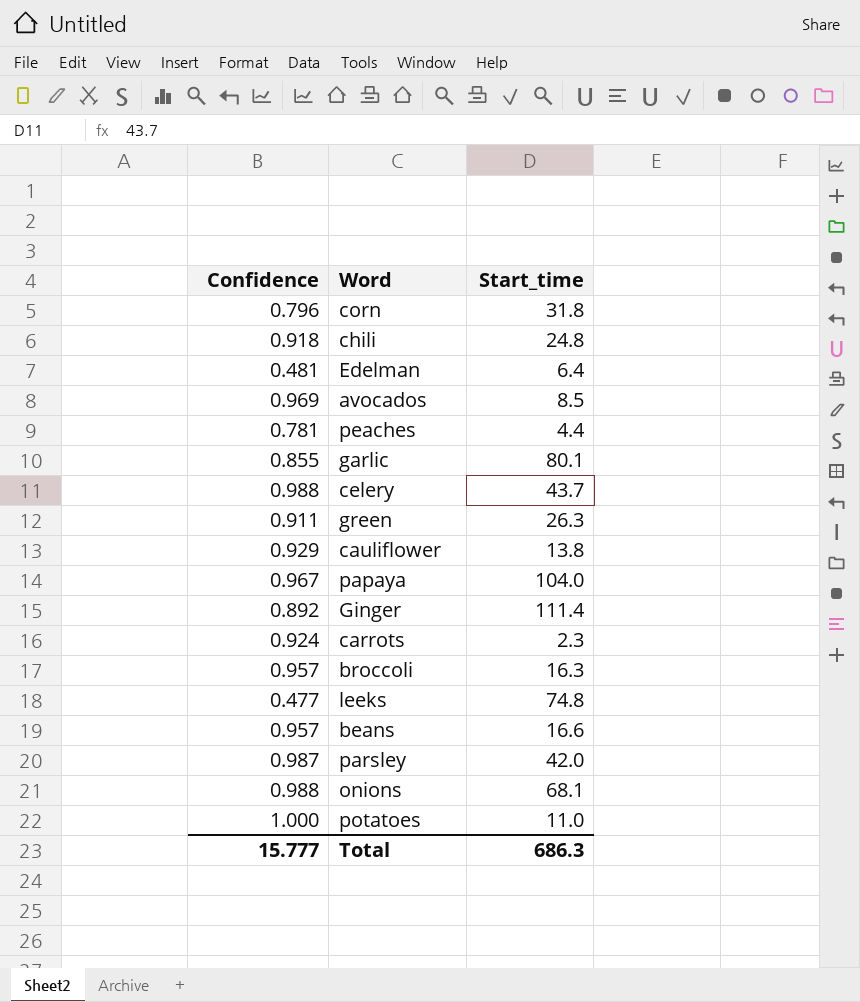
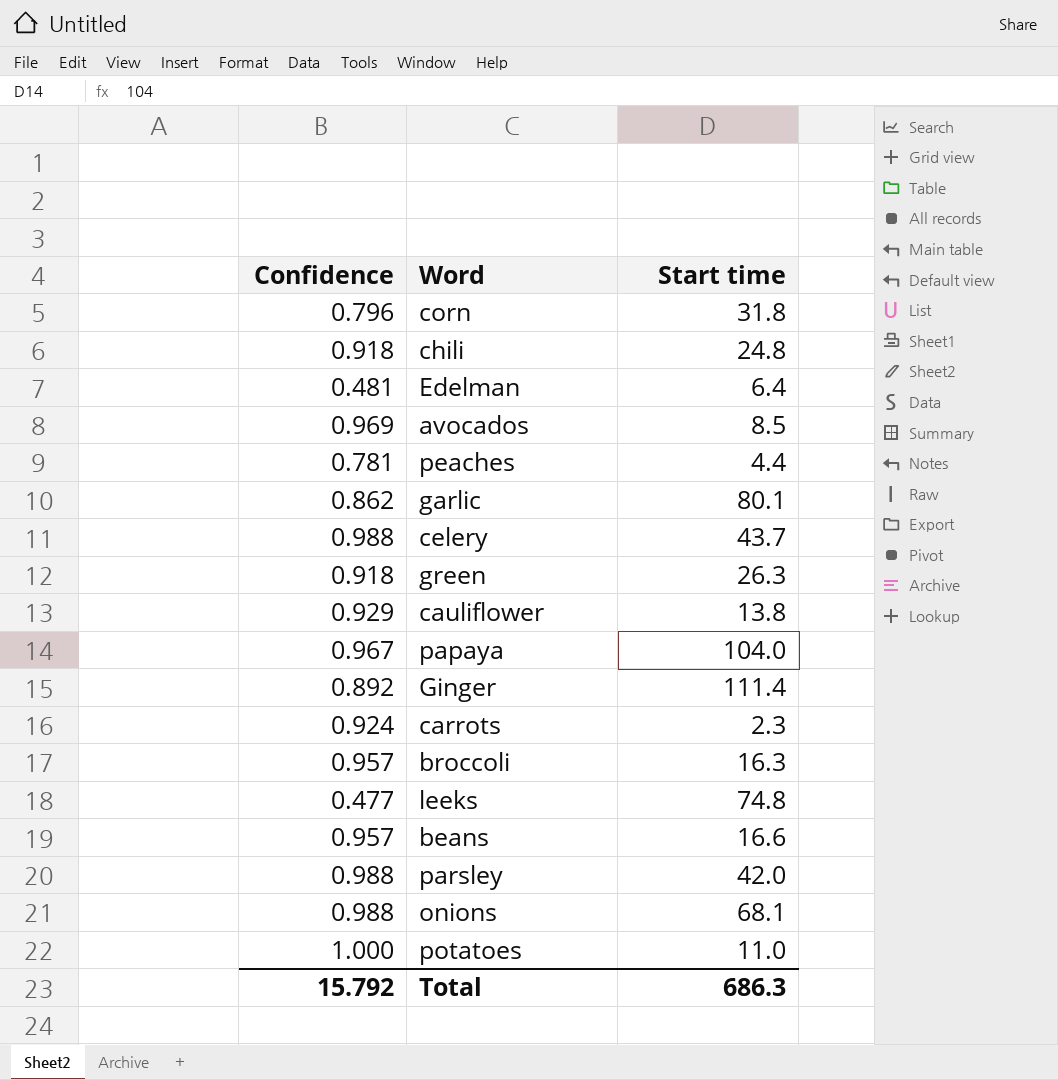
column name: Start_time -> Start time
garlic | Confidence: 0.855 -> 0.862
green | Confidence: 0.911 -> 0.918
parsley | Confidence: 0.987 -> 0.988
Total | Confidence: 15.777 -> 15.792

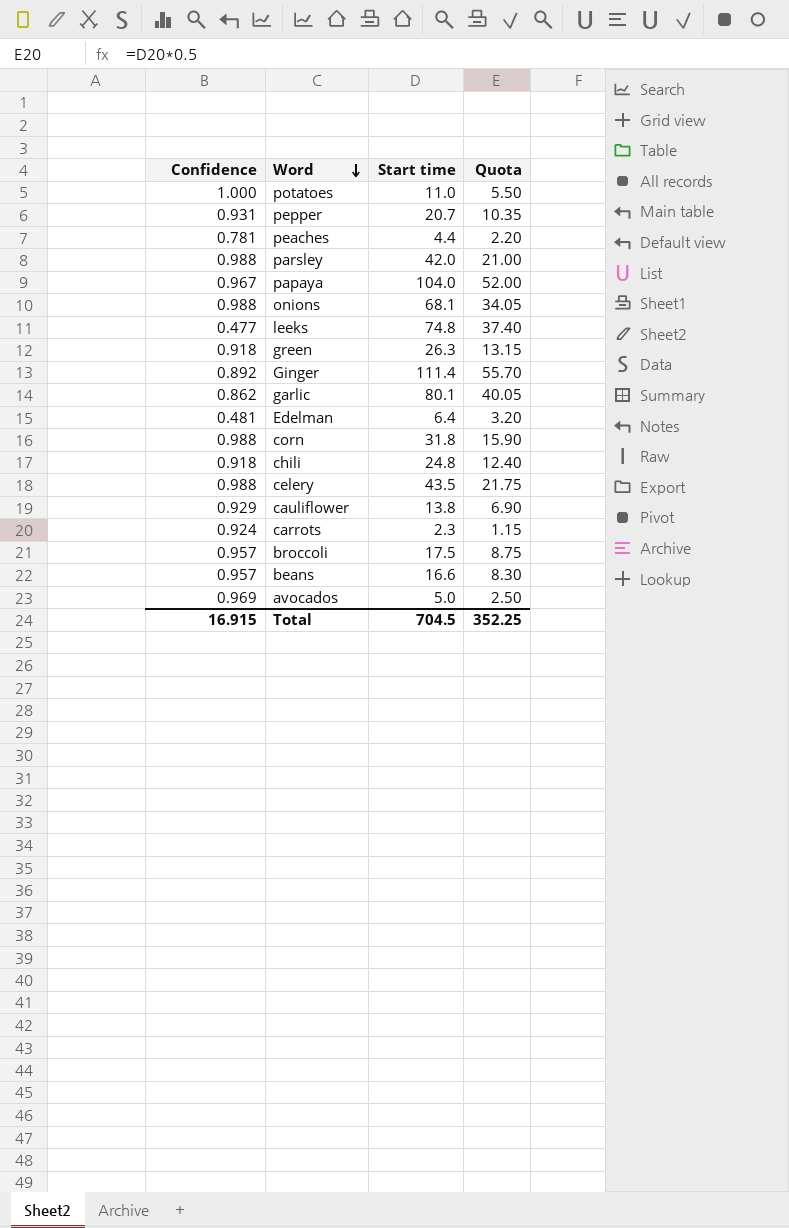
row order: none -> Word descending
column Quota | formula: none -> [Start time] * 0.5
row pepper: none -> 0.931 | 20.7 | 10.35
corn | Confidence: 0.796 -> 0.988
celery | Start time: 43.7 -> 43.5
broccoli | Start time: 16.3 -> 17.5
avocados | Start time: 8.5 -> 5.0
Total | Confidence: 15.792 -> 16.915
Total | Start time: 686.3 -> 704.5

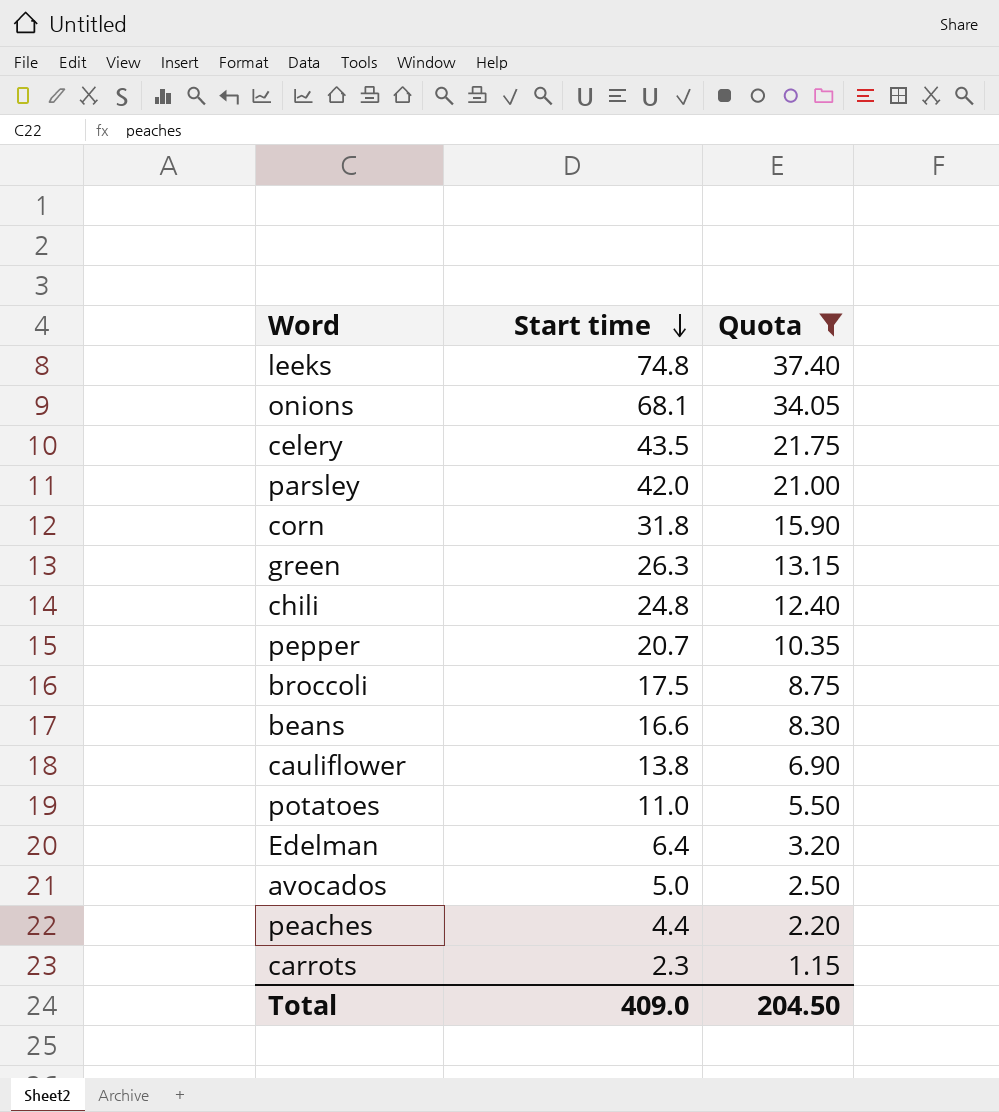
filter: none -> Quota <= 37.40
row order: Word descending -> Start time descending
column Confidence | position: 1 -> none
Total | Start time: 704.5 -> 409.0
Total | Quota: 352.25 -> 204.50

